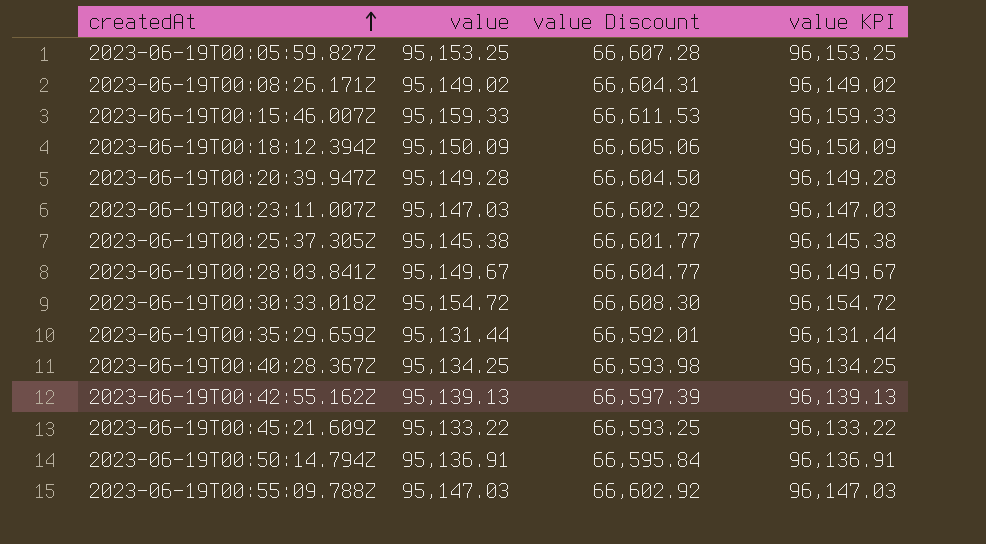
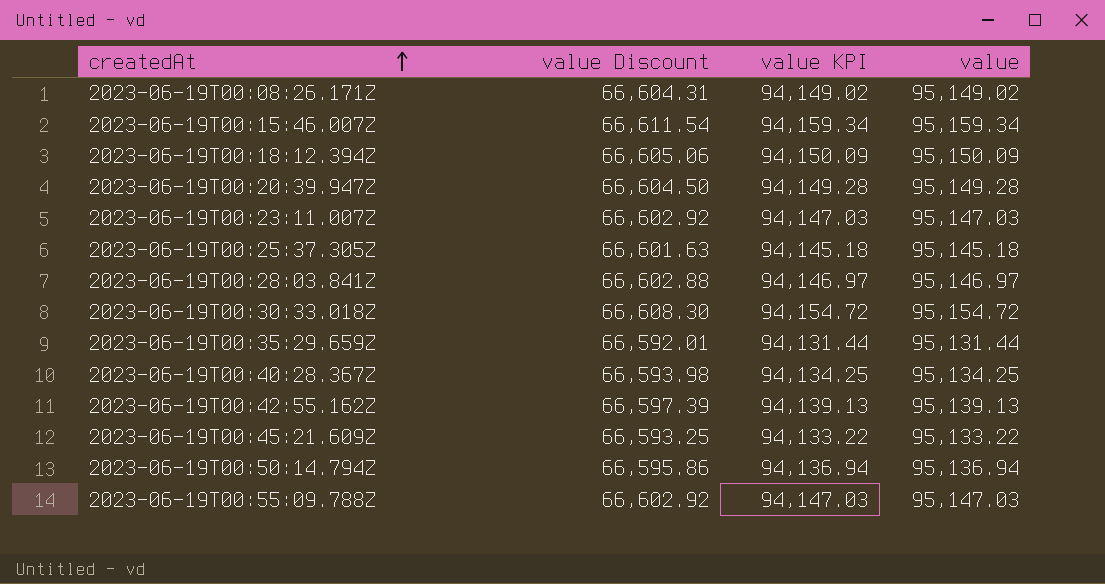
column value KPI | formula: [value] + 1000 -> [value] - 1000
column value | position: 2 -> 4
row 2023-06-19T00:05:59.827Z: 95,153.25 | 66,607.28 | 96,153.25 -> none
2023-06-19T00:15:46.007Z | value Discount: 66,611.53 -> 66,611.54
2023-06-19T00:15:46.007Z | value: 95,159.33 -> 95,159.34
2023-06-19T00:25:37.305Z | value Discount: 66,601.77 -> 66,601.63
2023-06-19T00:25:37.305Z | value: 95,145.38 -> 95,145.18
2023-06-19T00:28:03.841Z | value Discount: 66,604.77 -> 66,602.88
2023-06-19T00:28:03.841Z | value: 95,149.67 -> 95,146.97
2023-06-19T00:50:14.794Z | value Discount: 66,595.84 -> 66,595.86
2023-06-19T00:50:14.794Z | value: 95,136.91 -> 95,136.94

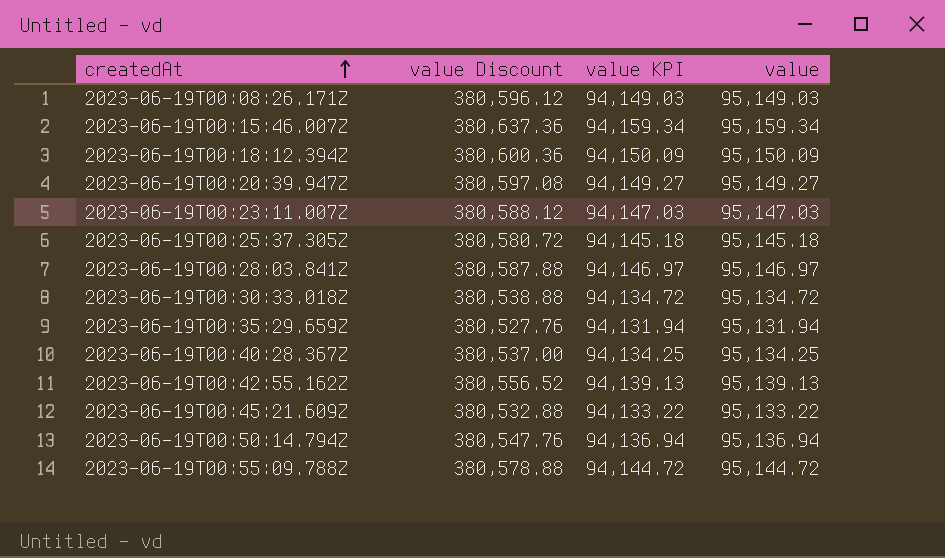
column value Discount | formula: [value] * 0.7 -> [value] * 4
2023-06-19T00:08:26.171Z | value KPI: 94,149.02 -> 94,149.03
2023-06-19T00:08:26.171Z | value: 95,149.02 -> 95,149.03
2023-06-19T00:20:39.947Z | value KPI: 94,149.28 -> 94,149.27
2023-06-19T00:20:39.947Z | value: 95,149.28 -> 95,149.27
2023-06-19T00:30:33.018Z | value KPI: 94,154.72 -> 94,134.72
2023-06-19T00:30:33.018Z | value: 95,154.72 -> 95,134.72
2023-06-19T00:35:29.659Z | value KPI: 94,131.44 -> 94,131.94
2023-06-19T00:35:29.659Z | value: 95,131.44 -> 95,131.94
2023-06-19T00:55:09.788Z | value KPI: 94,147.03 -> 94,144.72
2023-06-19T00:55:09.788Z | value: 95,147.03 -> 95,144.72

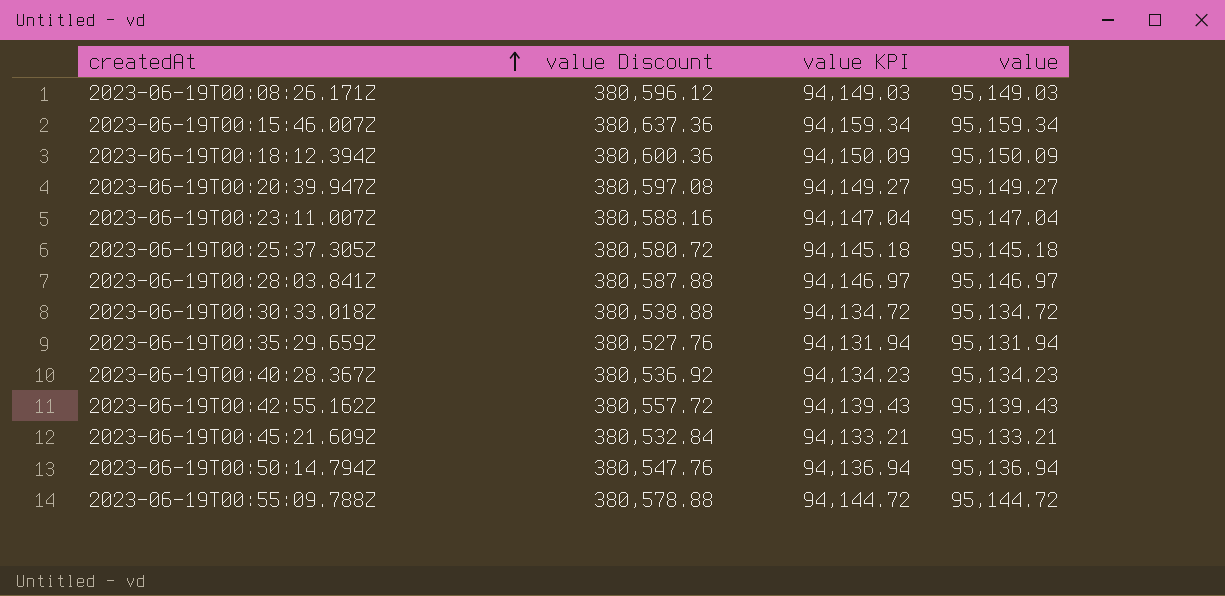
2023-06-19T00:23:11.007Z | value Discount: 380,588.12 -> 380,588.16
2023-06-19T00:23:11.007Z | value KPI: 94,147.03 -> 94,147.04
2023-06-19T00:23:11.007Z | value: 95,147.03 -> 95,147.04
2023-06-19T00:40:28.367Z | value Discount: 380,537.00 -> 380,536.92
2023-06-19T00:40:28.367Z | value KPI: 94,134.25 -> 94,134.23
2023-06-19T00:40:28.367Z | value: 95,134.25 -> 95,134.23
2023-06-19T00:42:55.162Z | value Discount: 380,556.52 -> 380,557.72
2023-06-19T00:42:55.162Z | value KPI: 94,139.13 -> 94,139.43
2023-06-19T00:42:55.162Z | value: 95,139.13 -> 95,139.43
2023-06-19T00:45:21.609Z | value Discount: 380,532.88 -> 380,532.84
2023-06-19T00:45:21.609Z | value KPI: 94,133.22 -> 94,133.21
2023-06-19T00:45:21.609Z | value: 95,133.22 -> 95,133.21

